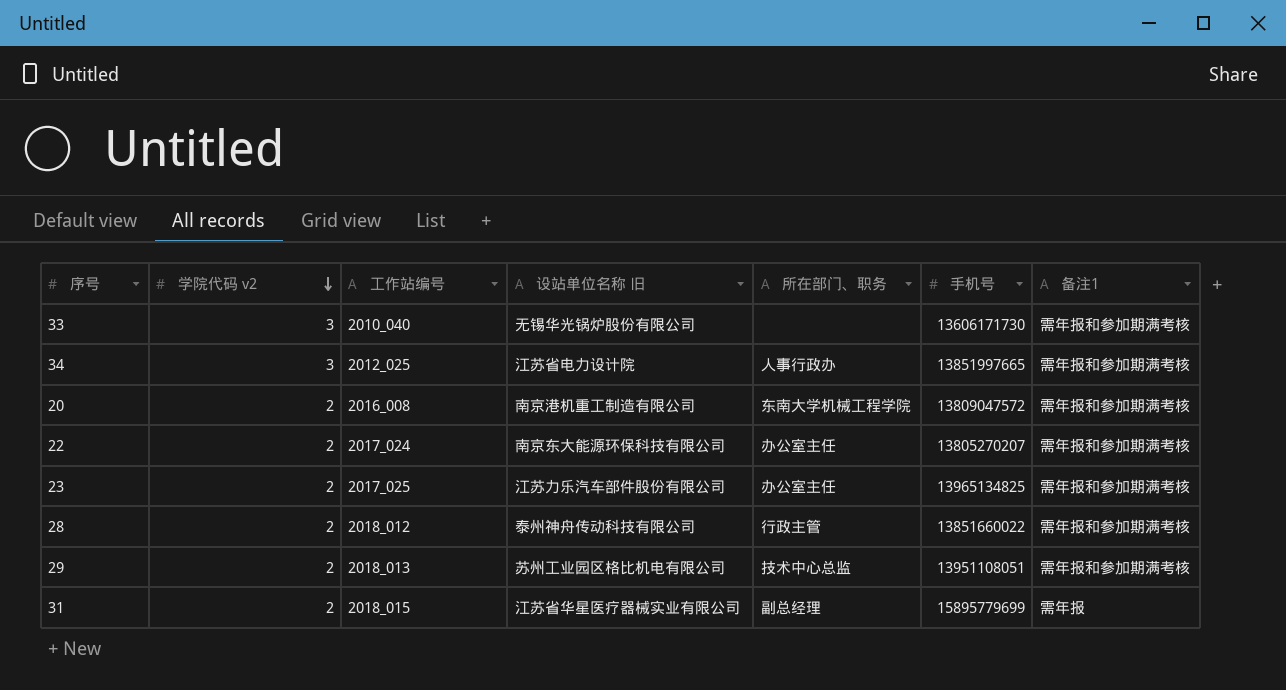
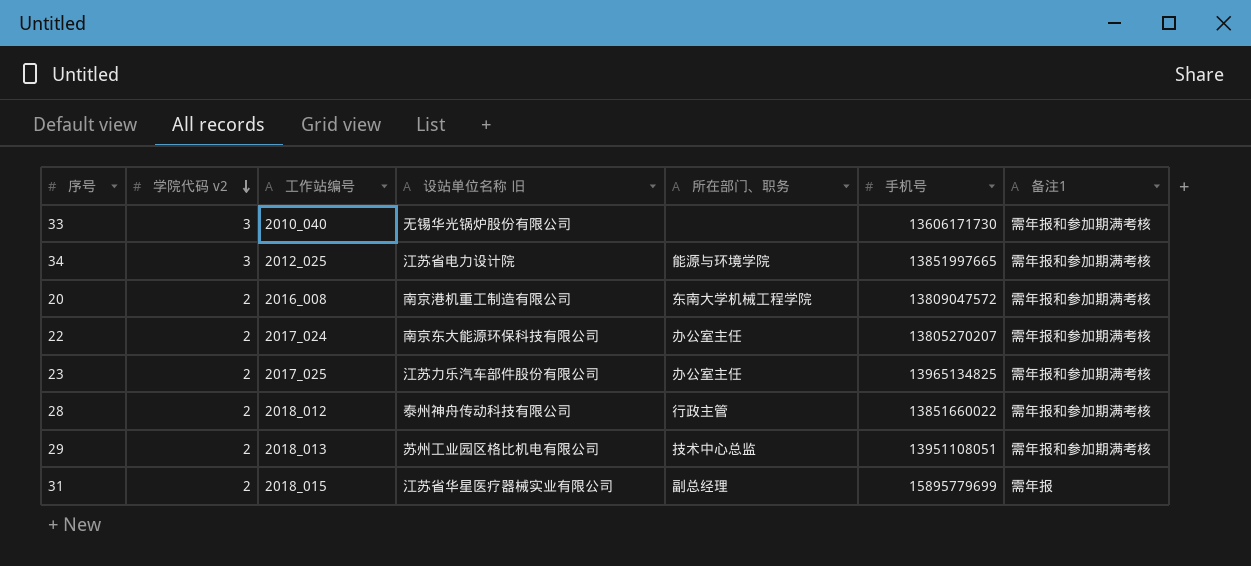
34 | 所在部门、职务: 人事行政办 -> 能源与环境学院

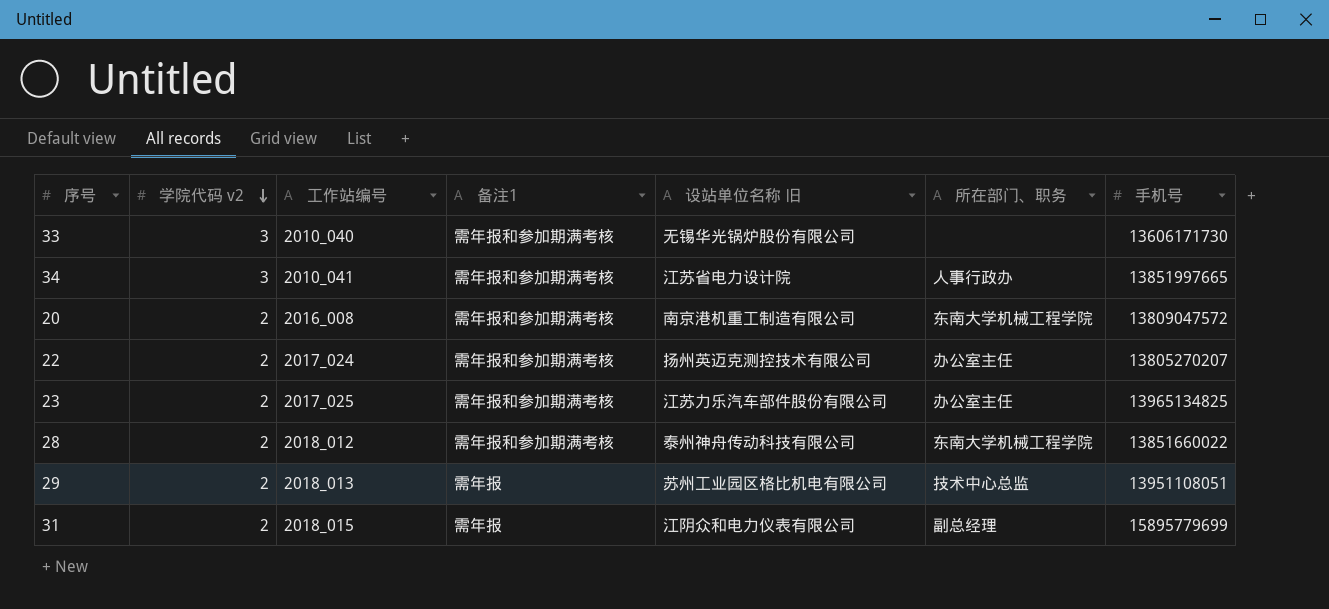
column 备注1 | position: 7 -> 4
34 | 工作站编号: 2012_025 -> 2010_041
34 | 所在部门、职务: 能源与环境学院 -> 人事行政办
22 | 设站单位名称 旧: 南京东大能源环保科技有限公司 -> 扬州英迈克测控技术有限公司
28 | 所在部门、职务: 行政主管 -> 东南大学机械工程学院
29 | 备注1: 需年报和参加期满考核 -> 需年报
31 | 设站单位名称 旧: 江苏省华星医疗器械实业有限公司 -> 江阴众和电力仪表有限公司

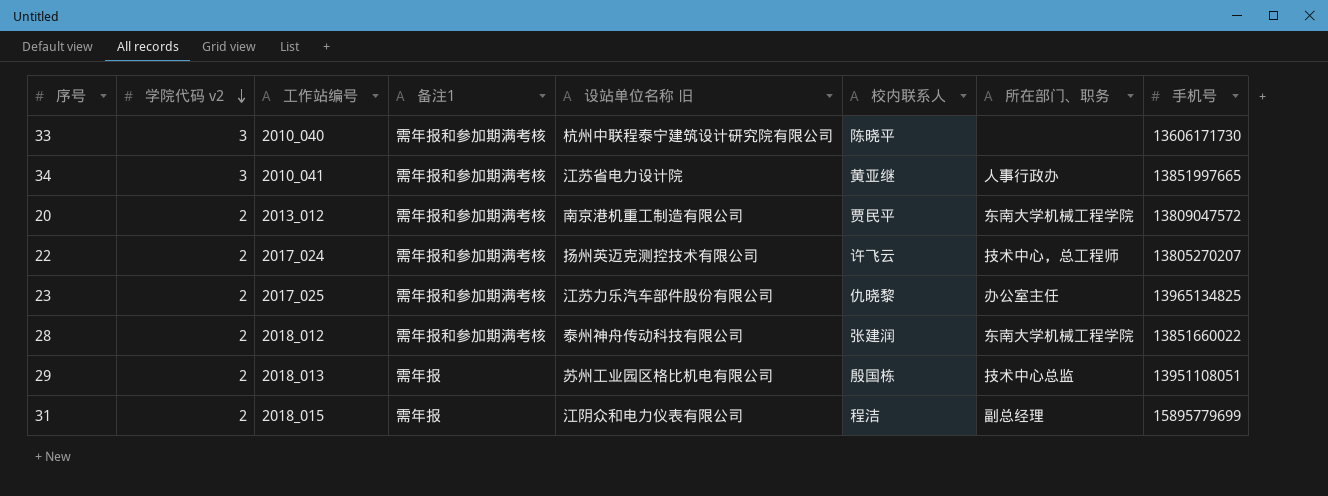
column 校内联系人 | position: none -> 6
33 | 设站单位名称 旧: 无锡华光锅炉股份有限公司 -> 杭州中联程泰宁建筑设计研究院有限公司
20 | 工作站编号: 2016_008 -> 2013_012
22 | 所在部门、职务: 办公室主任 -> 技术中心，总工程师

